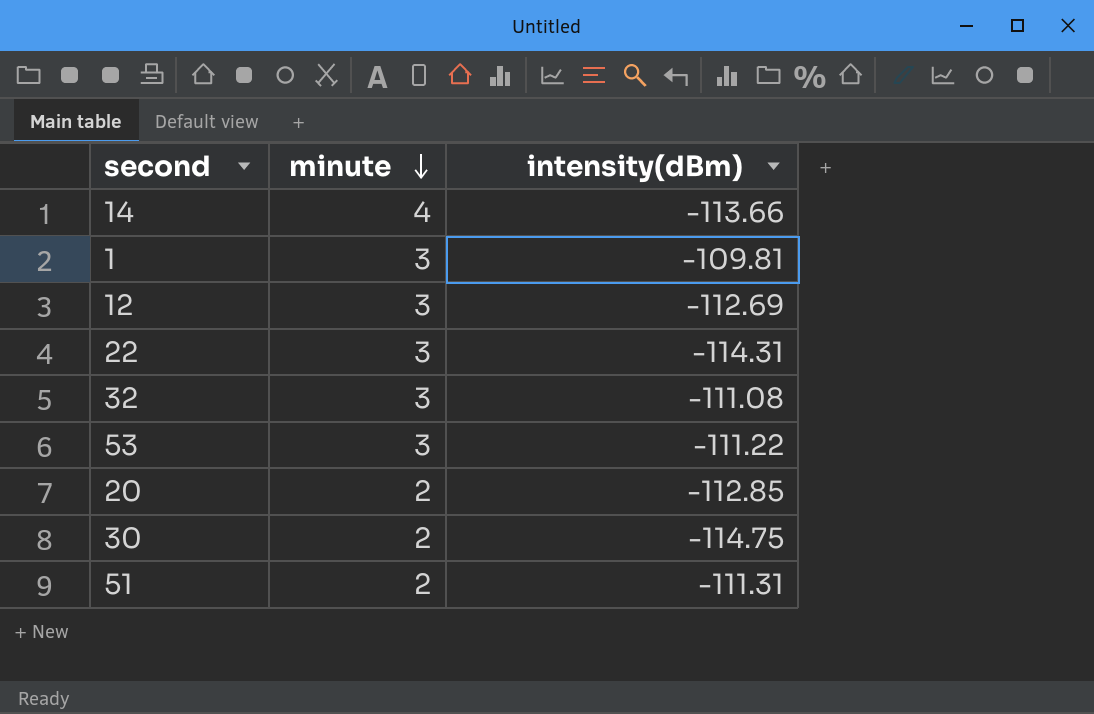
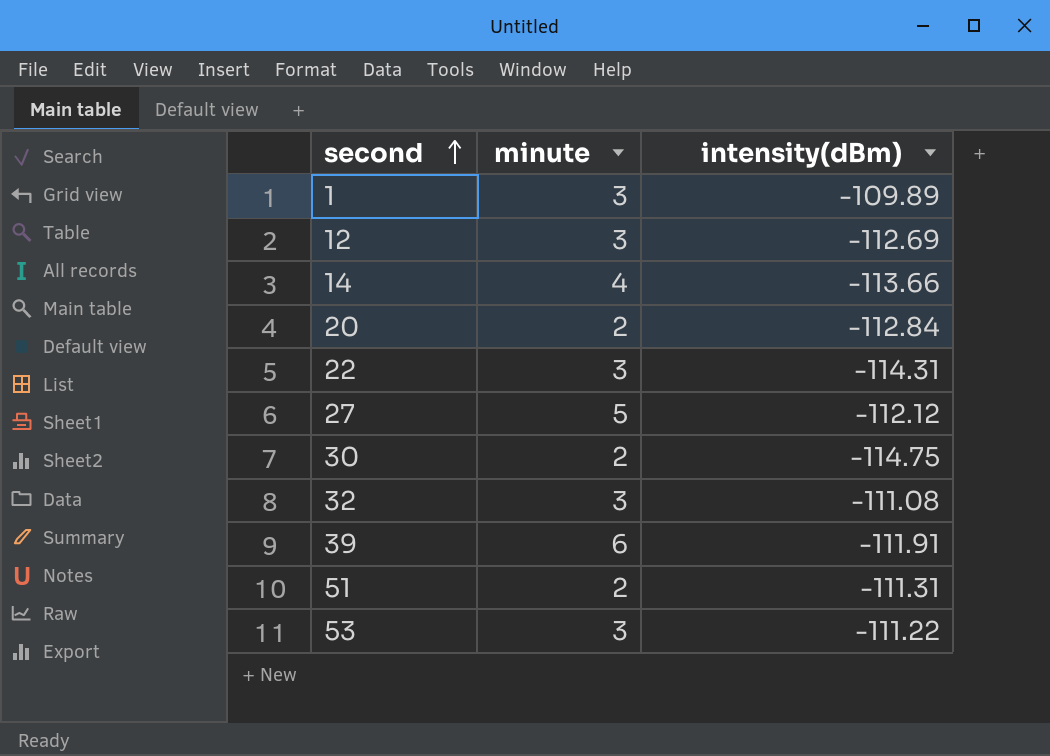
row order: minute descending -> second ascending
1 | intensity(dBm): -109.81 -> -109.89
20 | intensity(dBm): -112.85 -> -112.84
row 27: none -> 5 | -112.12
row 39: none -> 6 | -111.91

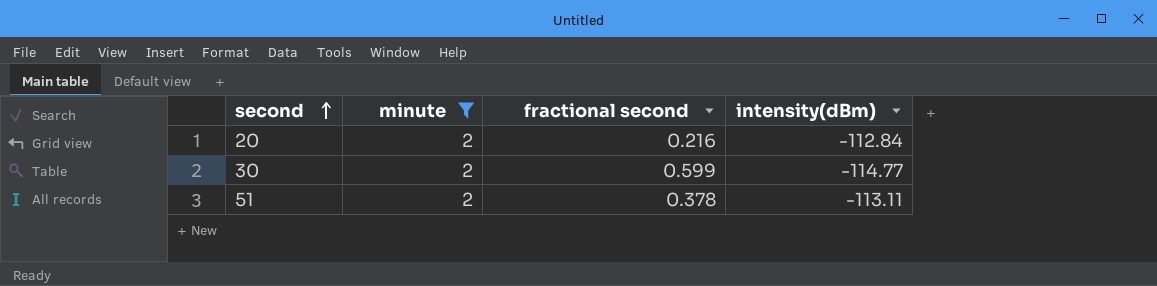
filter: none -> minute = 2
column fractional second | position: none -> 3
30 | intensity(dBm): -114.75 -> -114.77
51 | intensity(dBm): -111.31 -> -113.11

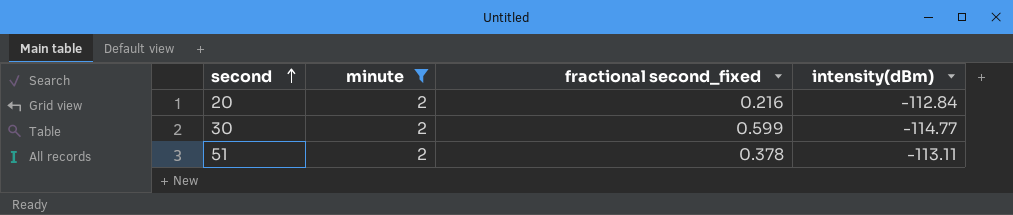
column name: fractional second -> fractional second_fixed

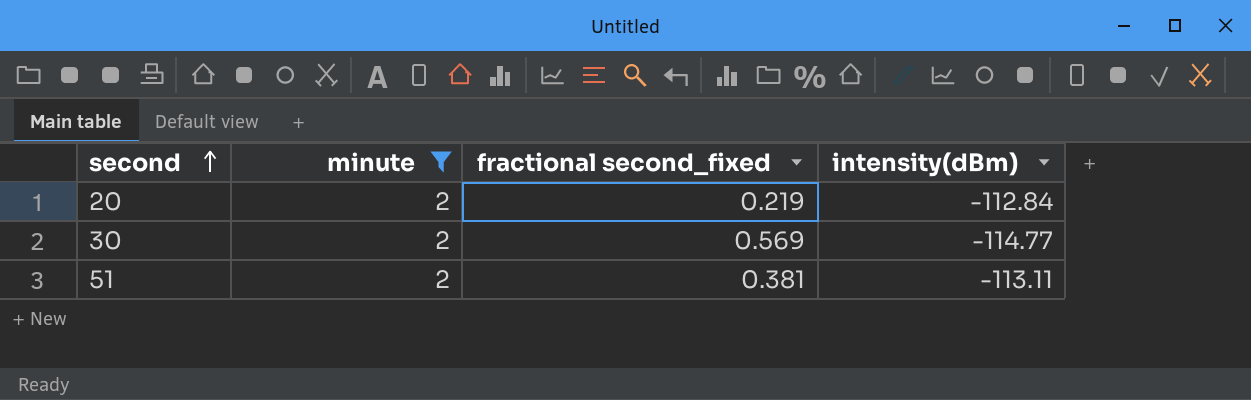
20 | fractional second_fixed: 0.216 -> 0.219
30 | fractional second_fixed: 0.599 -> 0.569
51 | fractional second_fixed: 0.378 -> 0.381

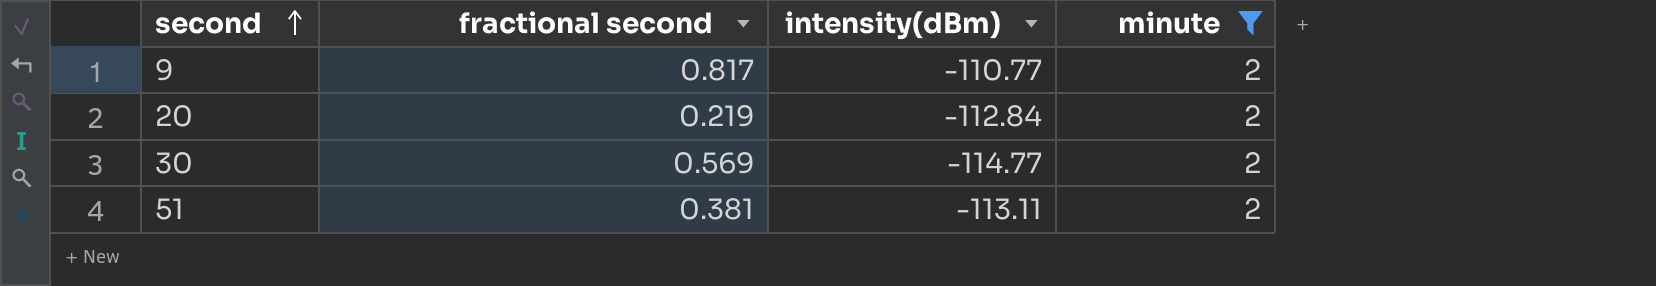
column name: fractional second_fixed -> fractional second
column minute | position: 2 -> 4
row 9: none -> 0.817 | -110.77 | 2

